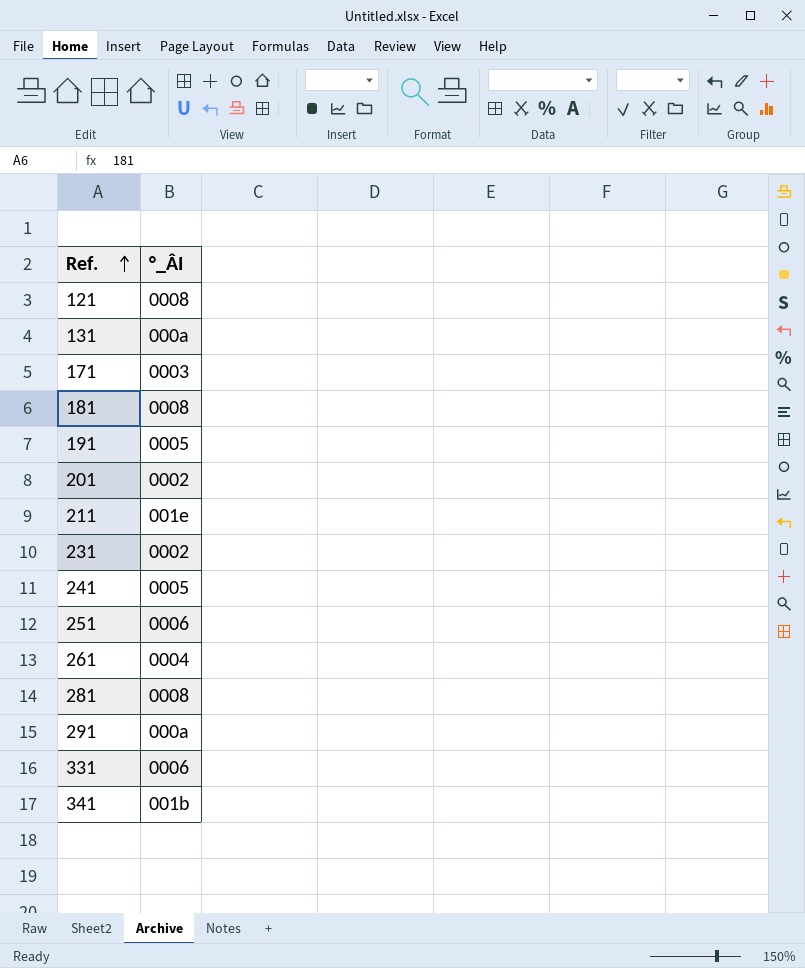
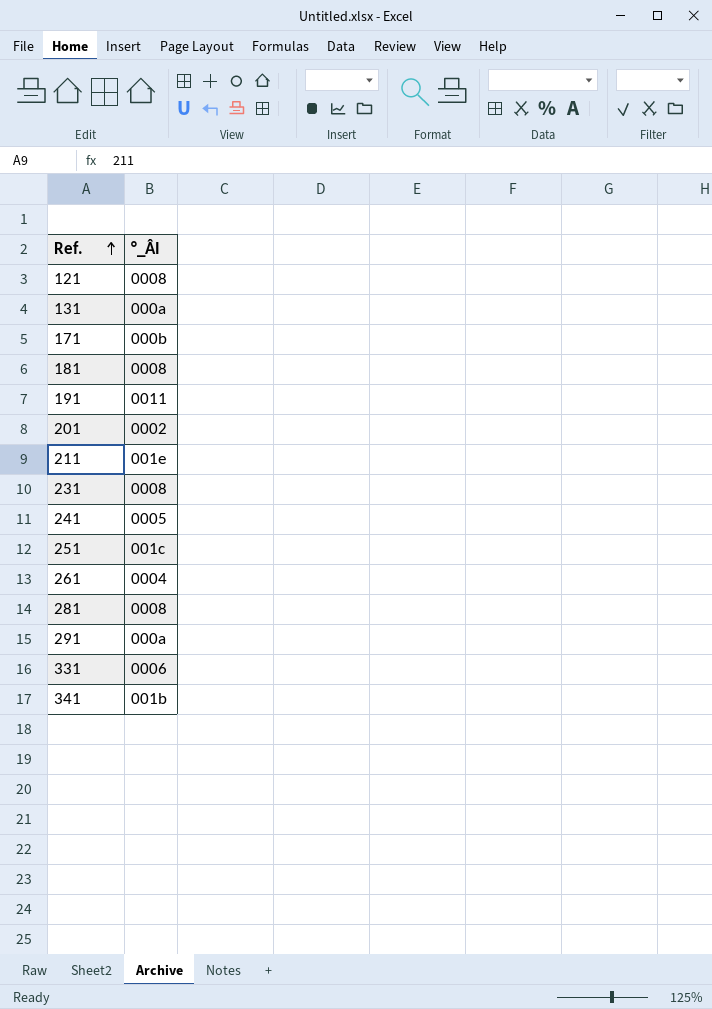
171 | °_ÂI: 0003 -> 000b
191 | °_ÂI: 0005 -> 0011
231 | °_ÂI: 0002 -> 0008
251 | °_ÂI: 0006 -> 001c

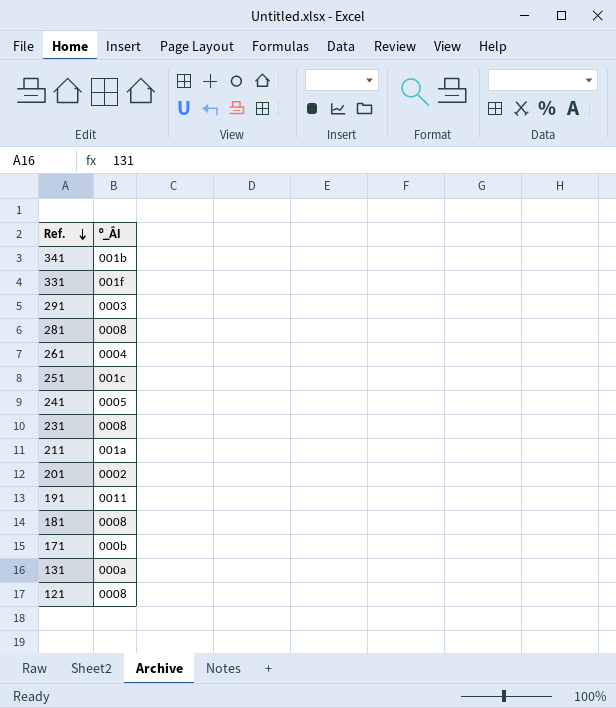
row order: Ref. ascending -> Ref. descending
331 | °_ÂI: 0006 -> 001f
291 | °_ÂI: 000a -> 0003
211 | °_ÂI: 001e -> 001a

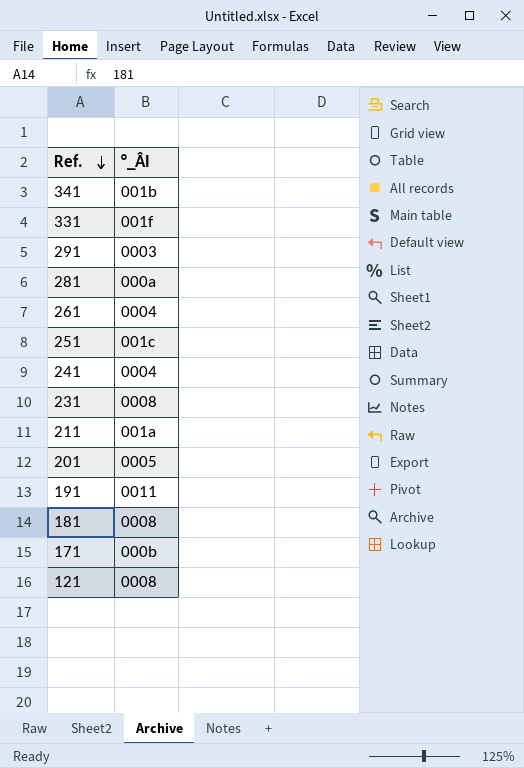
row 131: 000a -> none
281 | °_ÂI: 0008 -> 000a
241 | °_ÂI: 0005 -> 0004
201 | °_ÂI: 0002 -> 0005

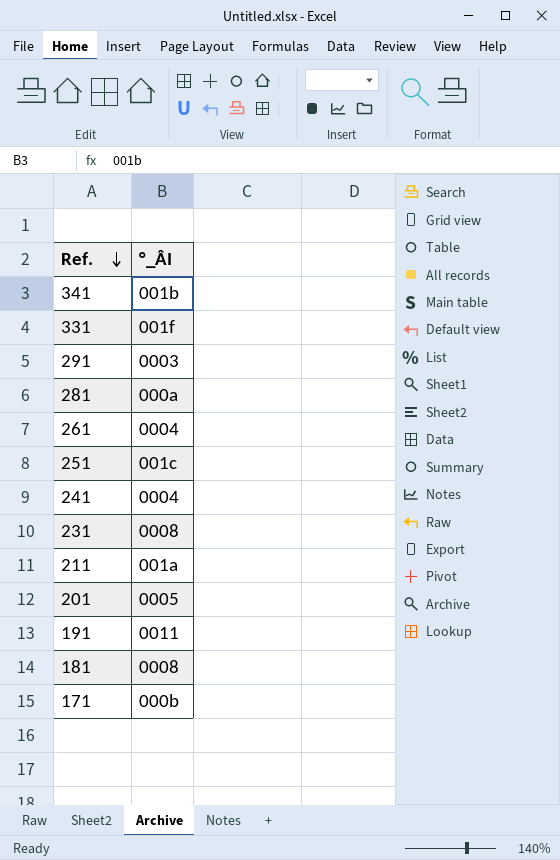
row 121: 0008 -> none

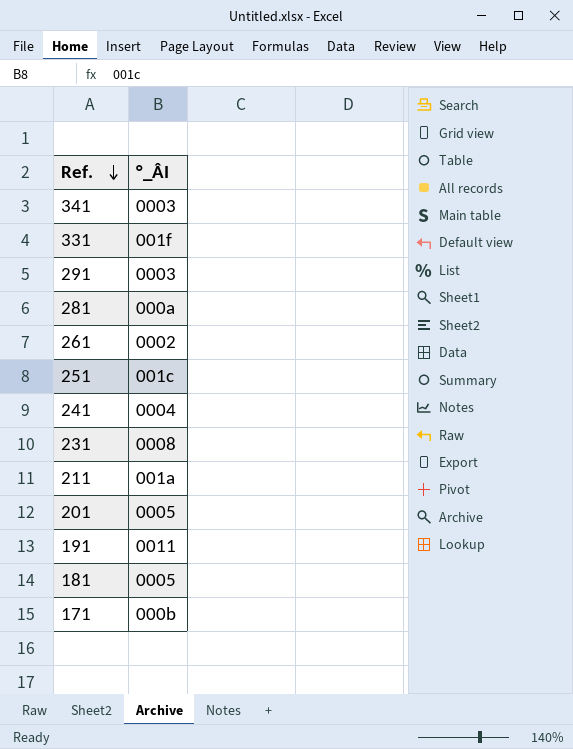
341 | °_ÂI: 001b -> 0003
261 | °_ÂI: 0004 -> 0002
181 | °_ÂI: 0008 -> 0005

